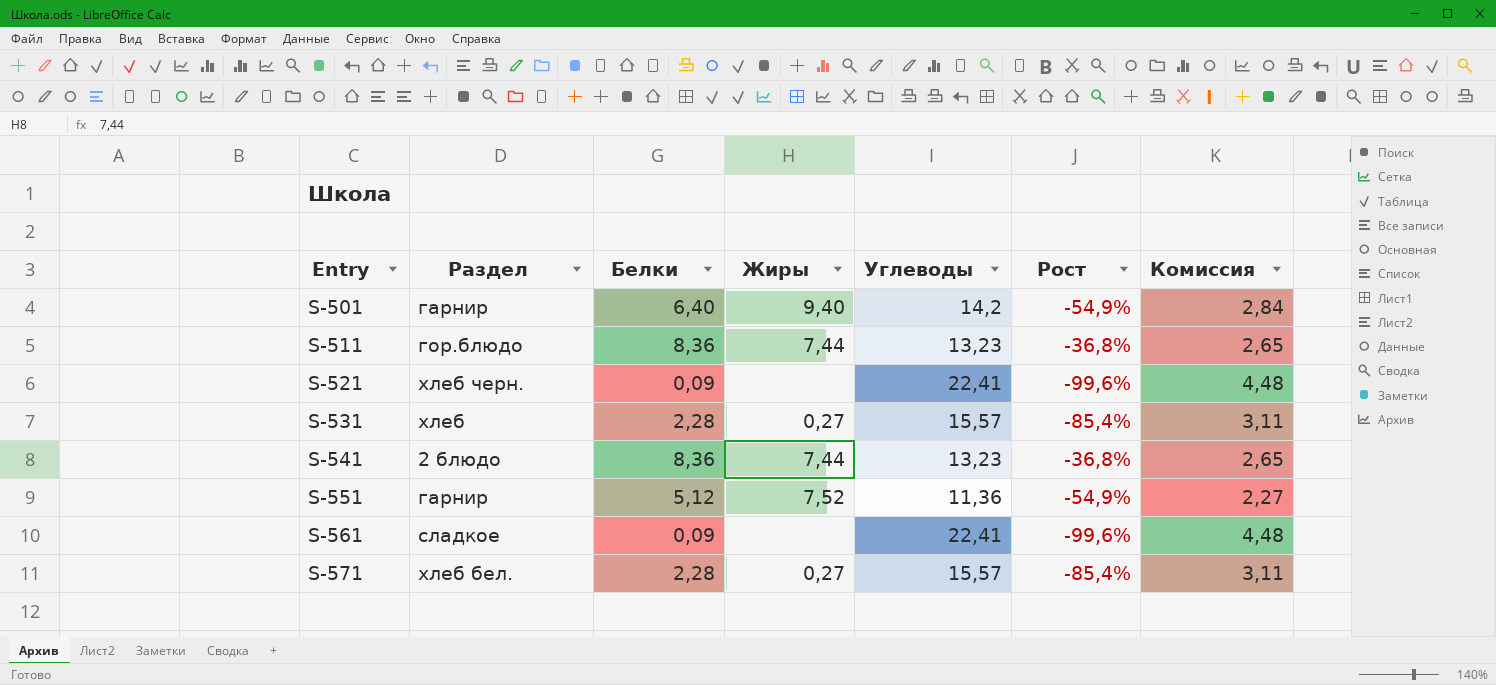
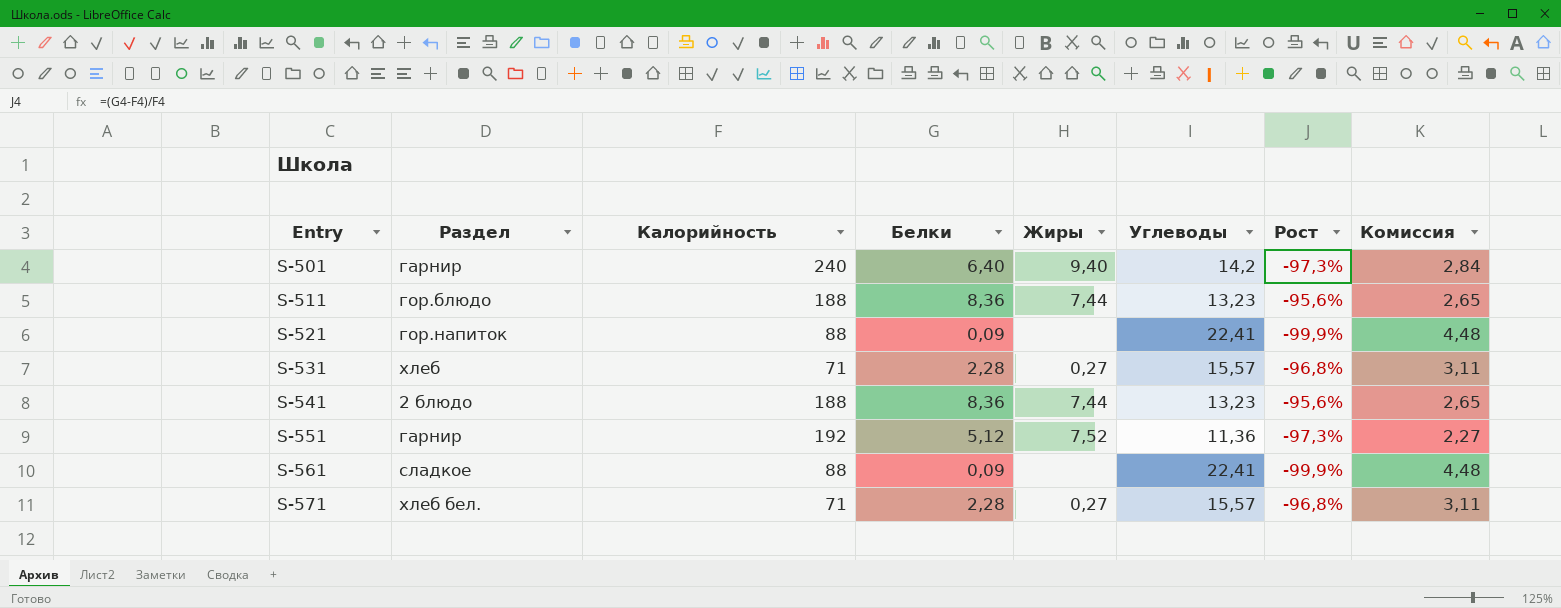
column Калорийность | position: none -> 3
column Рост | formula: ([Белки] - [Углеводы]) / [Углеводы] -> ([Белки] - [Калорийность]) / [Калорийность]
S-521 | Раздел: хлеб черн. -> гор.напиток

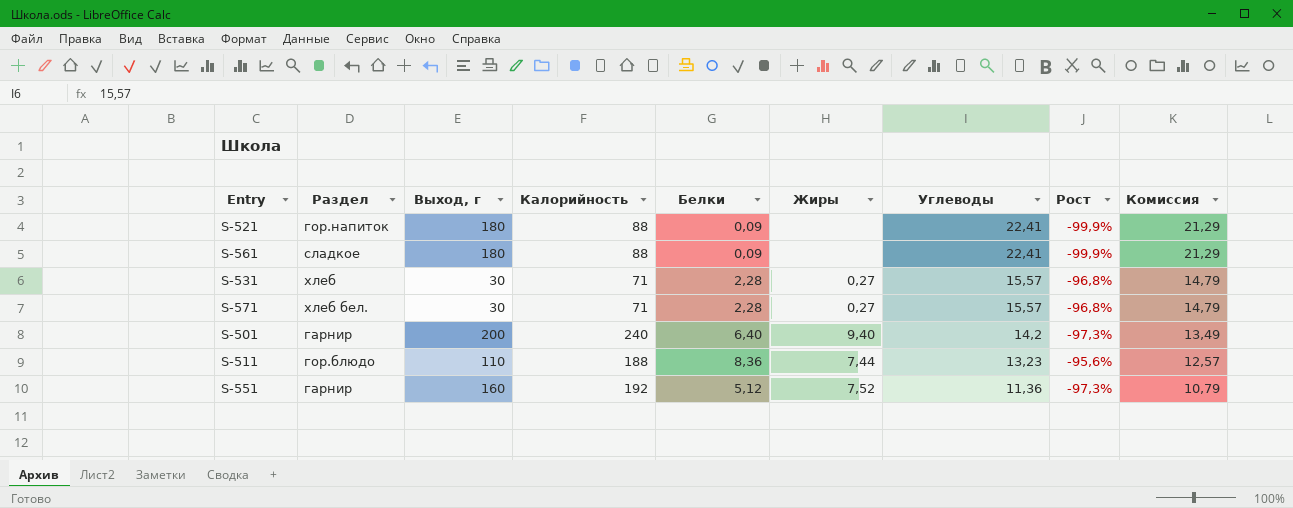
row order: Entry ascending -> Углеводы descending
column Выход, г | position: none -> 3
column Комиссия | formula: [Углеводы] * 0,2 -> [Углеводы] * 0,95
row S-541: 2 блюдо | 188 | 8,36 | 7,44 | 13,23 | -95,6% | 2,65 -> none

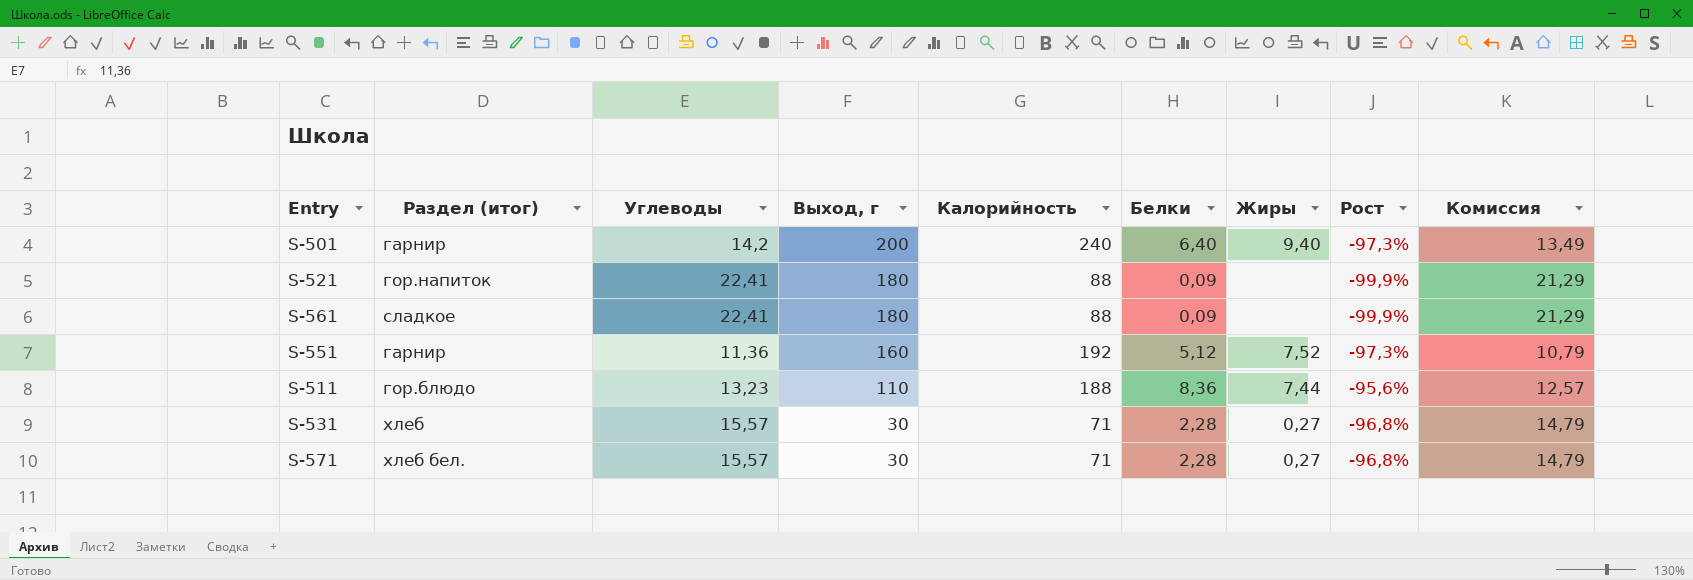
row order: Углеводы descending -> Выход, г descending
column name: Раздел -> Раздел (итог)
column Углеводы | position: 7 -> 3

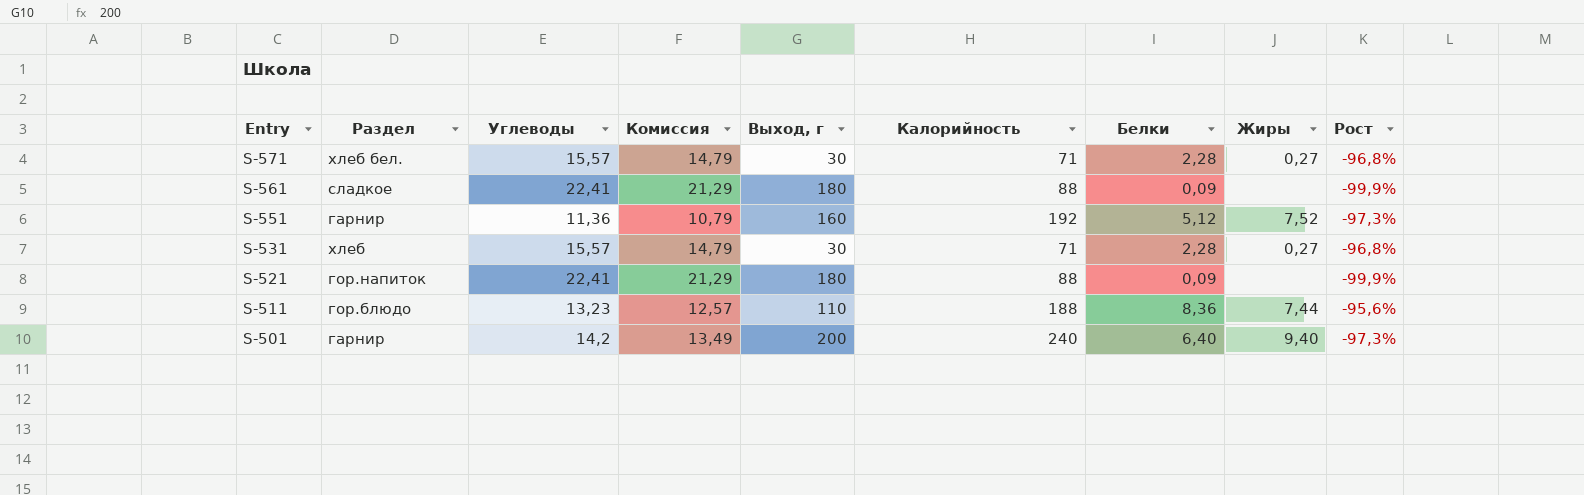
row order: Выход, г descending -> Entry descending
column name: Раздел (итог) -> Раздел
column Комиссия | position: 9 -> 4

